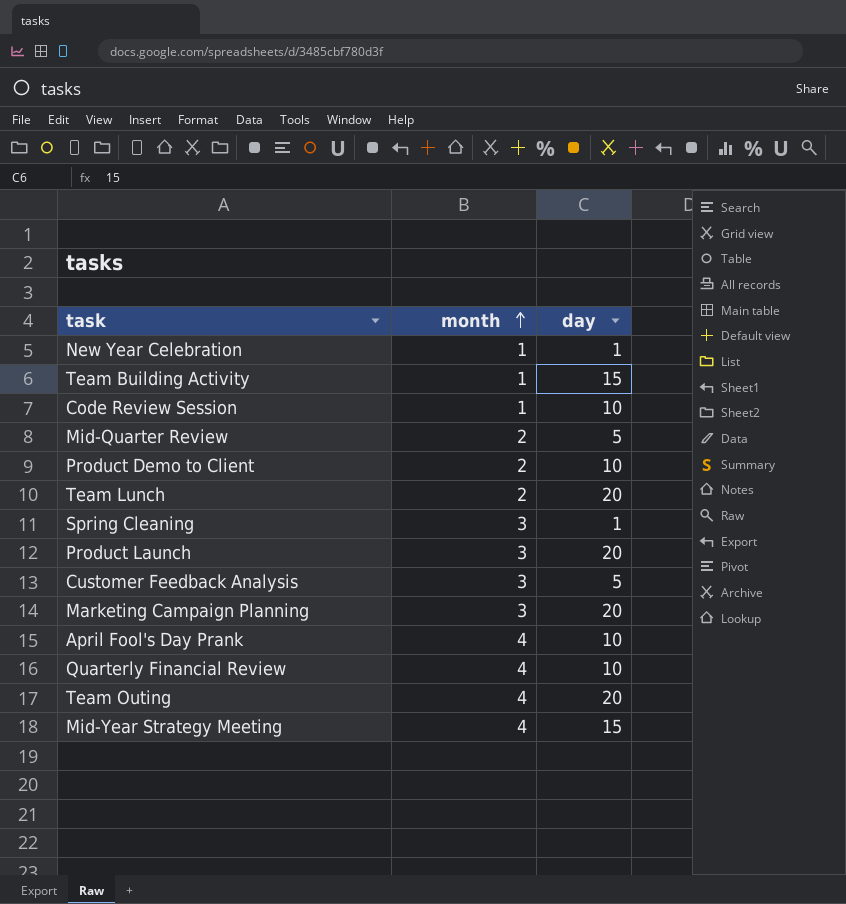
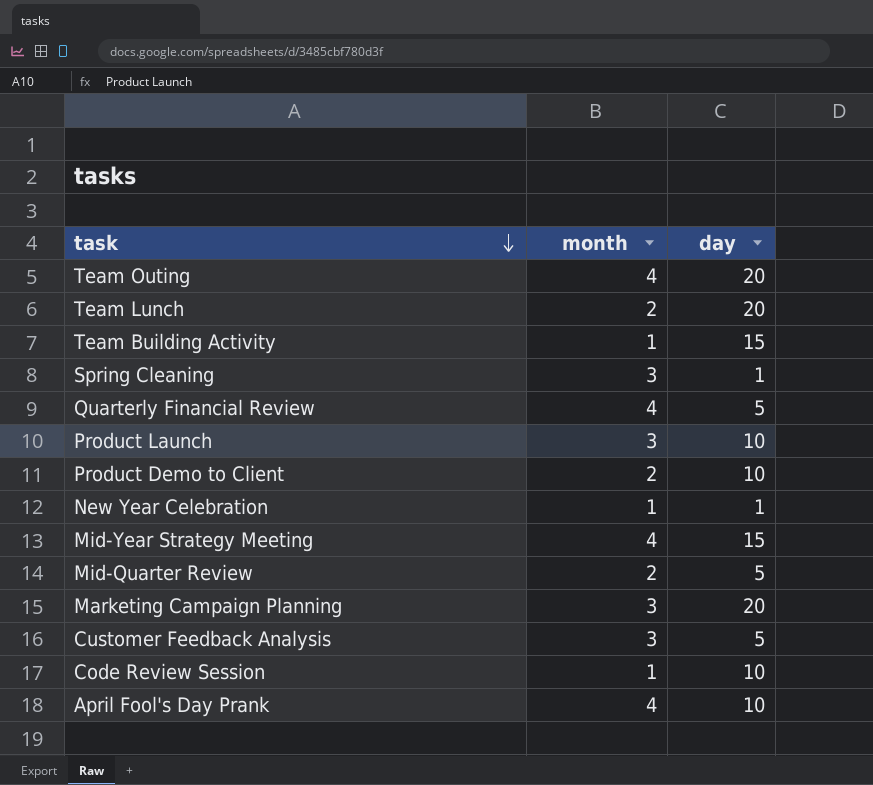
row order: month ascending -> task descending
Quarterly Financial Review | day: 10 -> 5
Product Launch | day: 20 -> 10

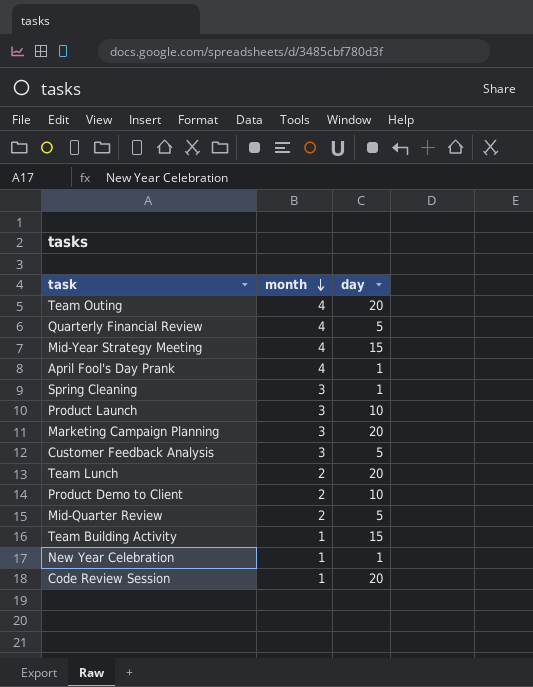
row order: task descending -> month descending
April Fool's Day Prank | day: 10 -> 1
Code Review Session | day: 10 -> 20

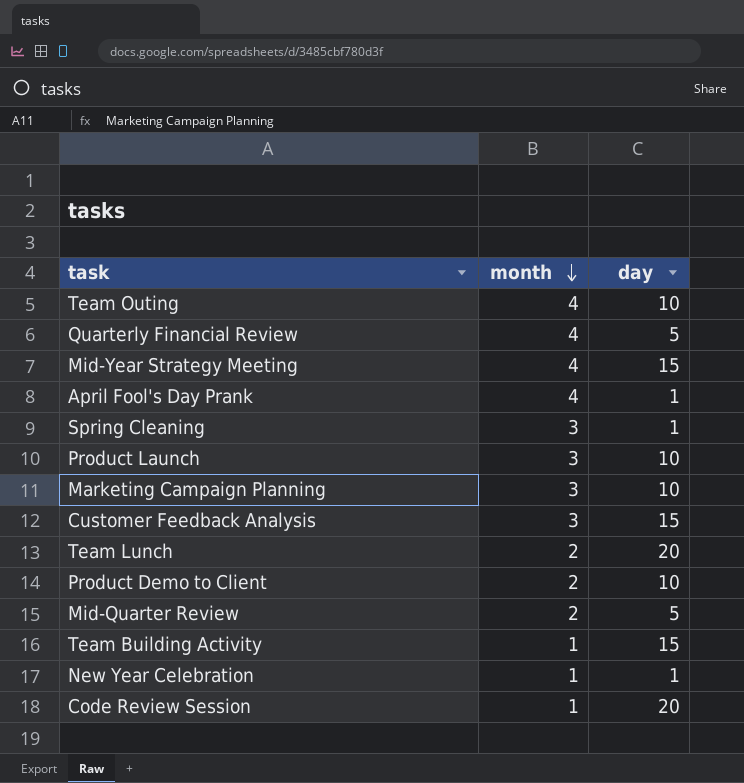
Team Outing | day: 20 -> 10
Marketing Campaign Planning | day: 20 -> 10
Customer Feedback Analysis | day: 5 -> 15

